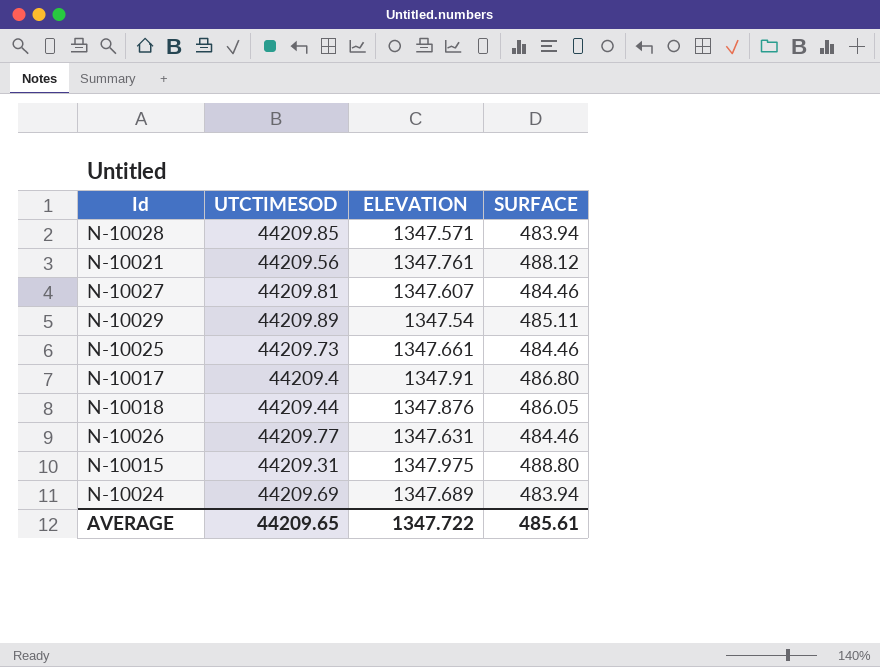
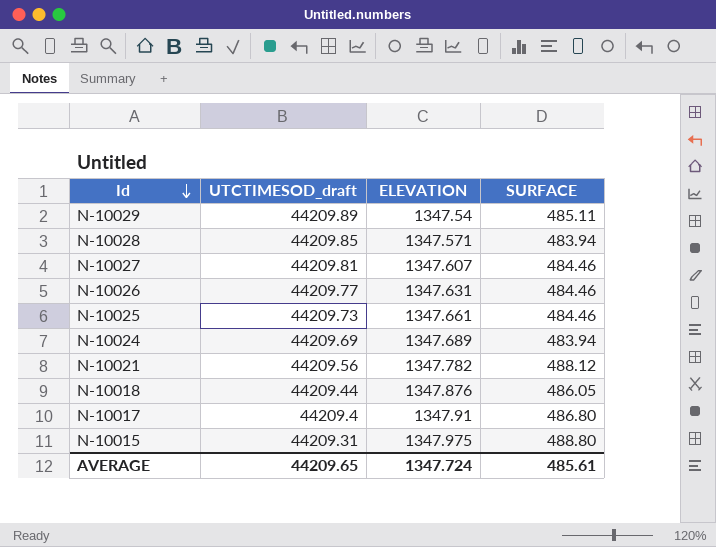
row order: none -> Id descending
column name: UTCTIMESOD -> UTCTIMESOD_draft
N-10021 | ELEVATION: 1347.761 -> 1347.782
AVERAGE | ELEVATION: 1347.722 -> 1347.724

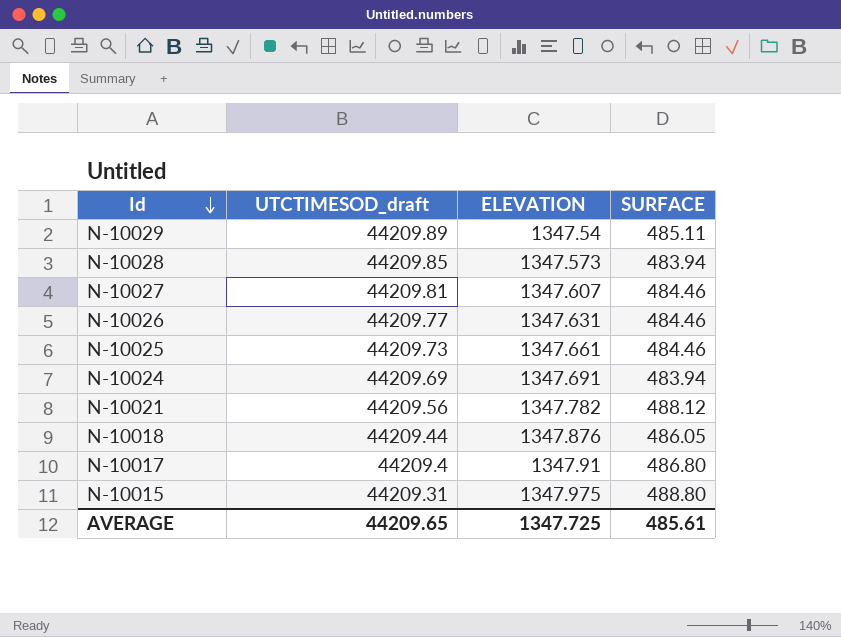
N-10028 | ELEVATION: 1347.571 -> 1347.573
N-10024 | ELEVATION: 1347.689 -> 1347.691
AVERAGE | ELEVATION: 1347.724 -> 1347.725

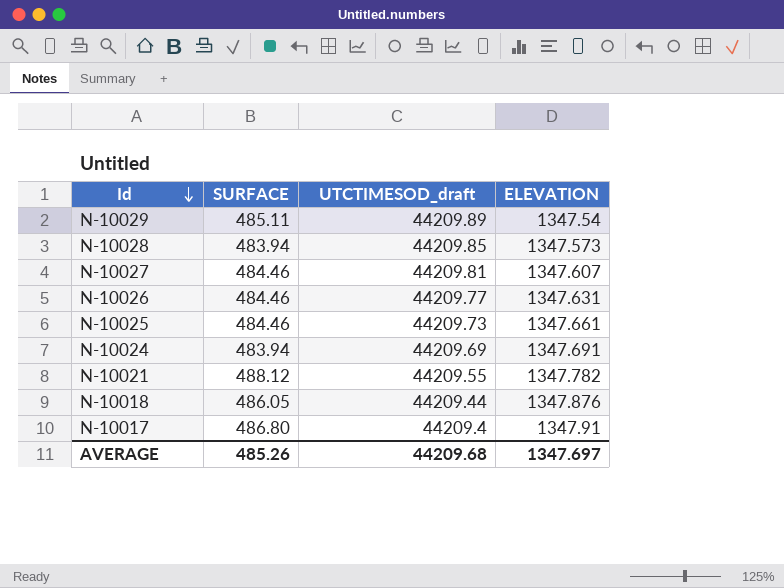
column SURFACE | position: 4 -> 2
row N-10015: 44209.31 | 1347.975 | 488.80 -> none
N-10021 | UTCTIMESOD_draft: 44209.56 -> 44209.55
AVERAGE | SURFACE: 485.61 -> 485.26
AVERAGE | UTCTIMESOD_draft: 44209.65 -> 44209.68
AVERAGE | ELEVATION: 1347.725 -> 1347.697

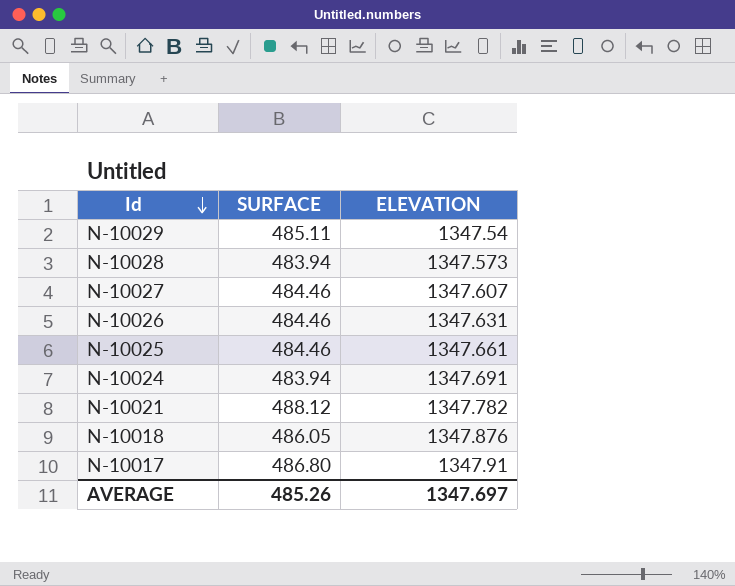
column UTCTIMESOD_draft | position: 3 -> none

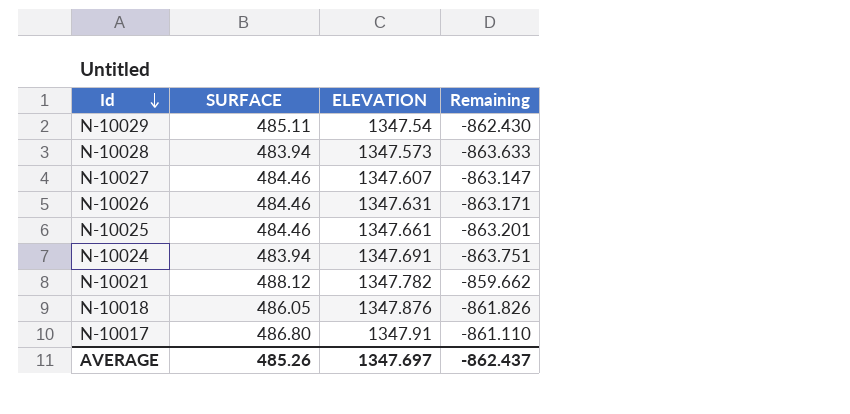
column Remaining | formula: none -> [SURFACE] - [ELEVATION]

